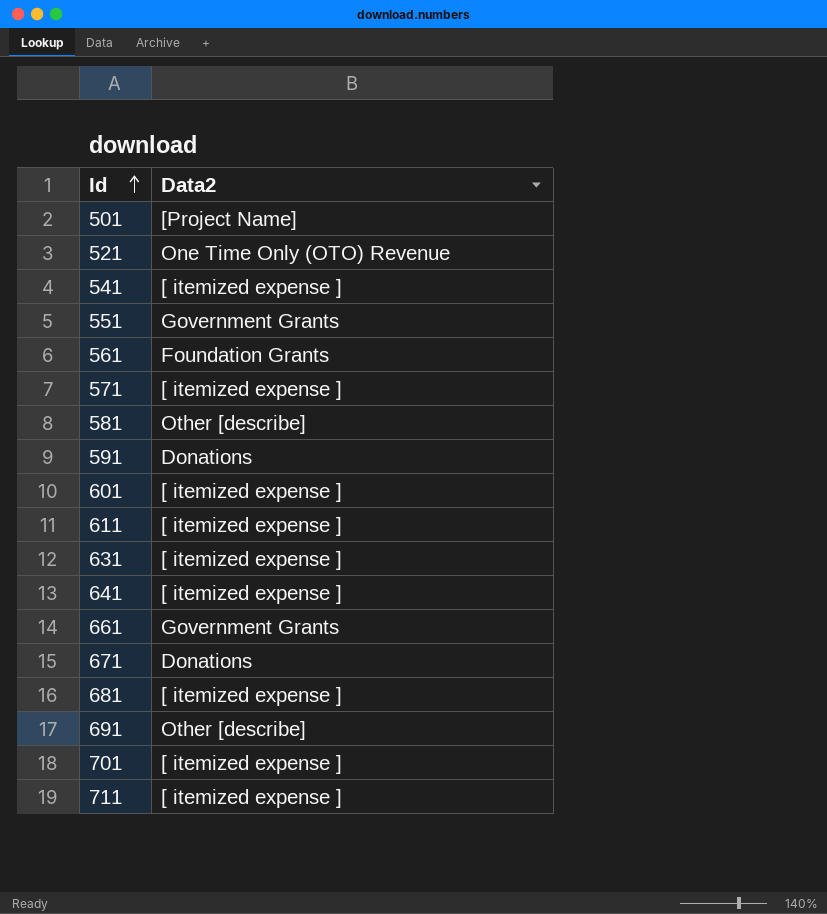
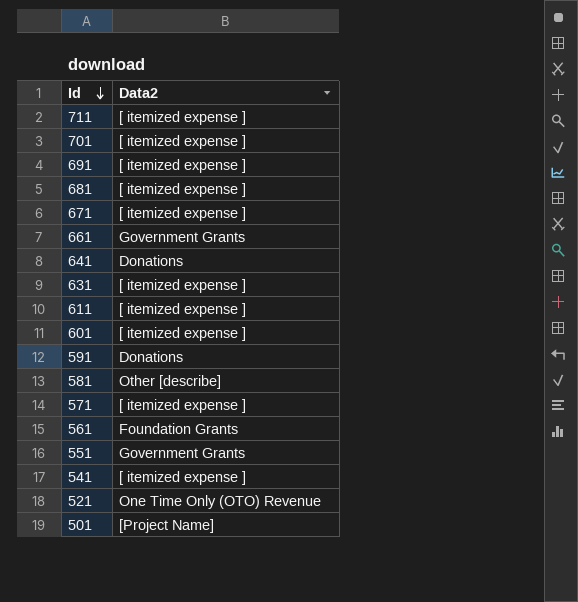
row order: Id ascending -> Id descending
691 | Data2: Other [describe] -> [ itemized expense ]
671 | Data2: Donations -> [ itemized expense ]
641 | Data2: [ itemized expense ] -> Donations

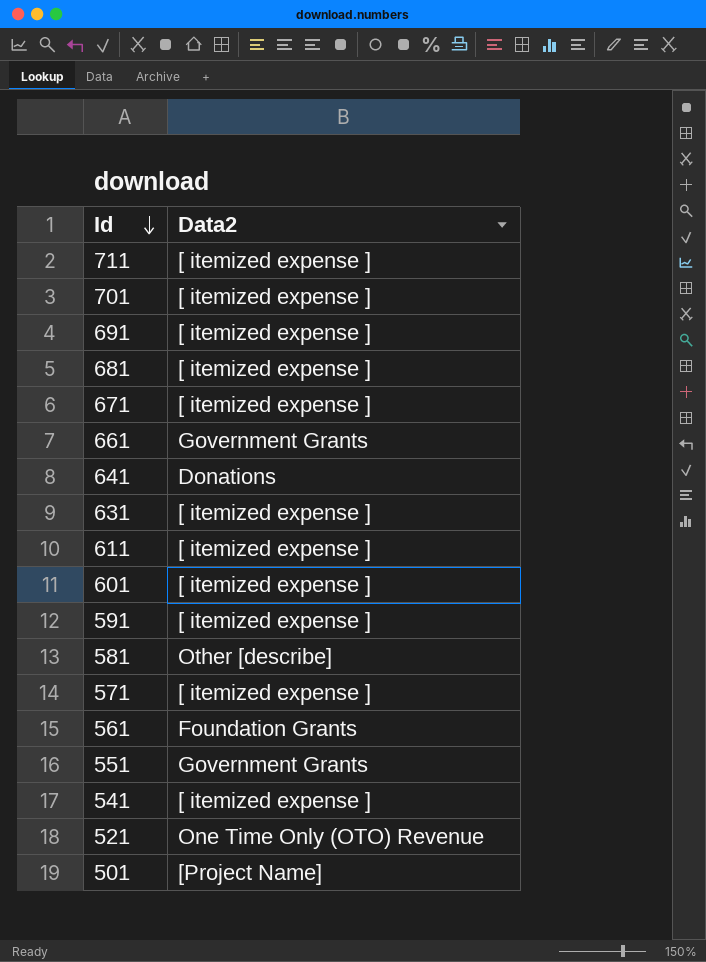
591 | Data2: Donations -> [ itemized expense ]

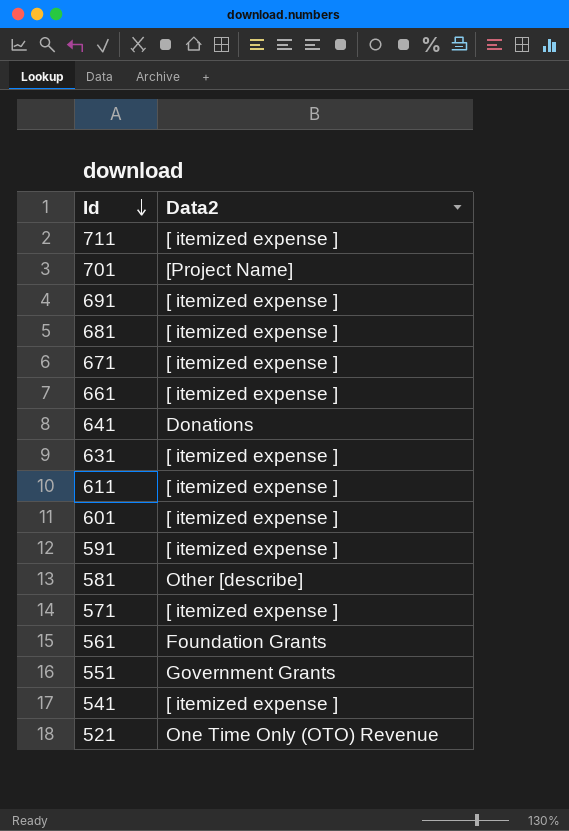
row 501: [Project Name] -> none
701 | Data2: [ itemized expense ] -> [Project Name]
661 | Data2: Government Grants -> [ itemized expense ]

